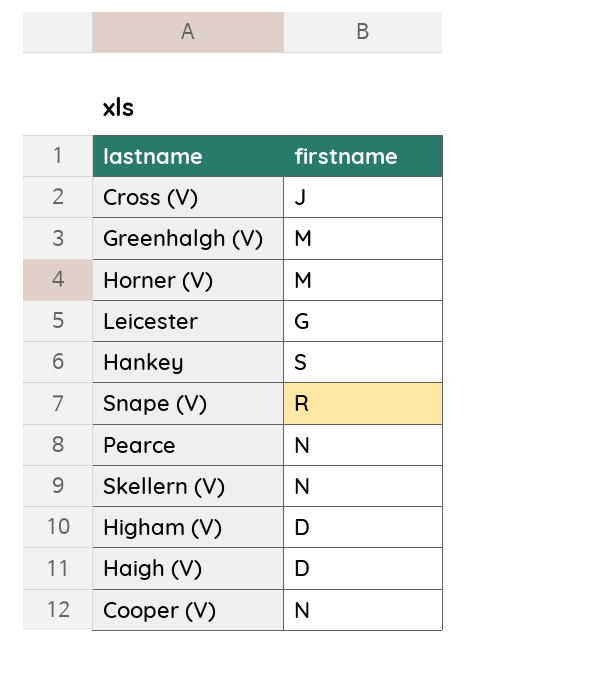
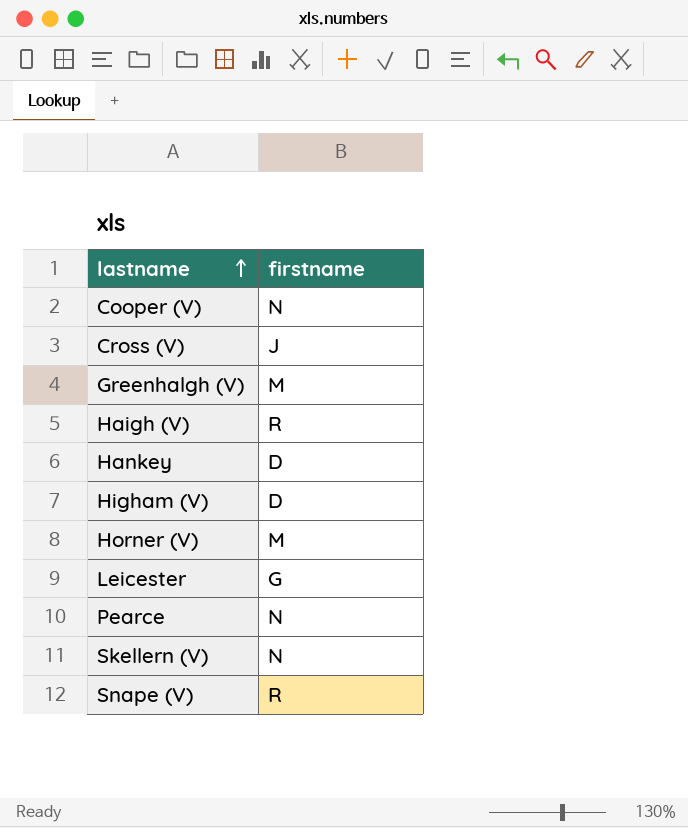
row order: none -> lastname ascending
Haigh (V) | firstname: D -> R
Hankey | firstname: S -> D

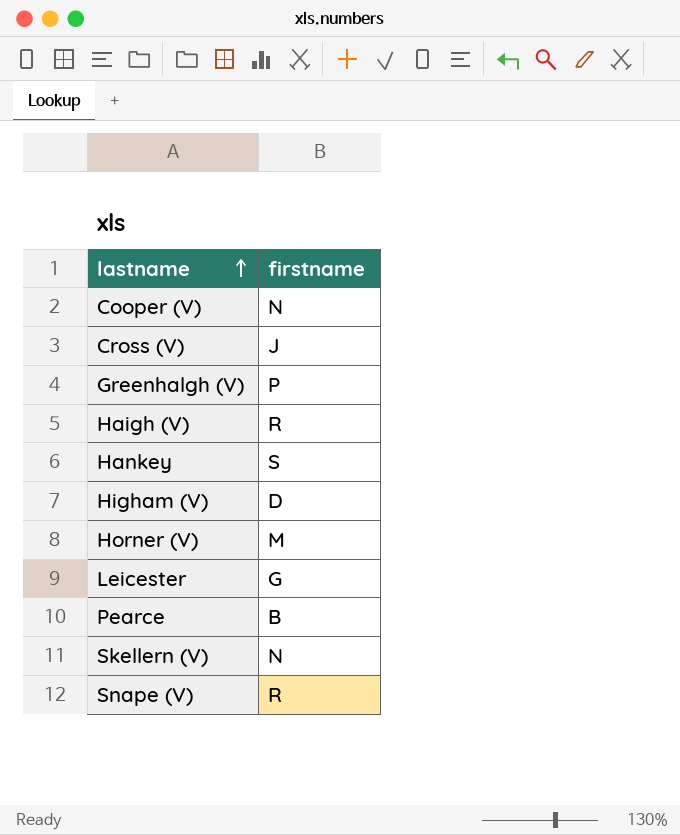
Greenhalgh (V) | firstname: M -> P
Hankey | firstname: D -> S
Pearce | firstname: N -> B

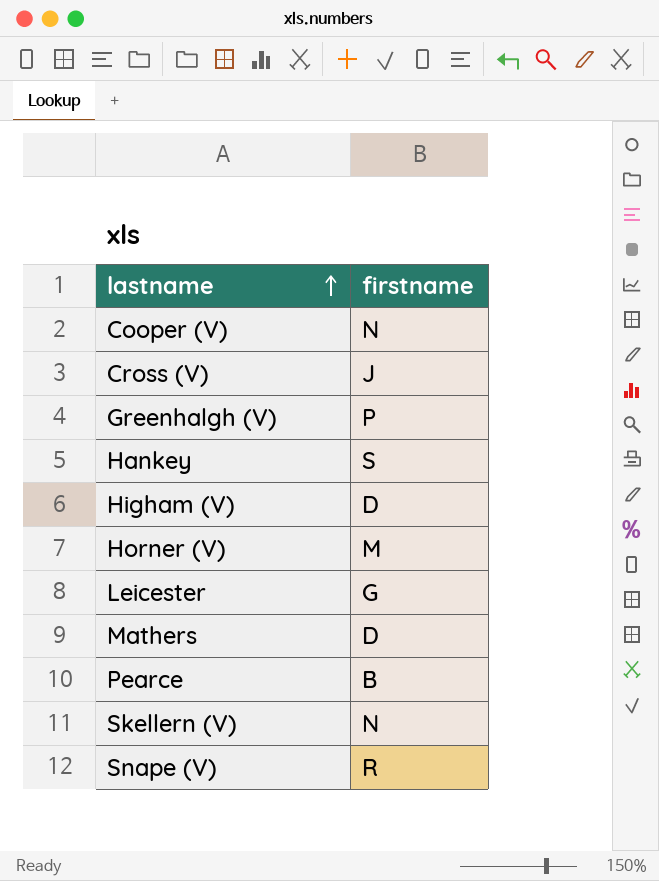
row Haigh (V): R -> none
row Mathers: none -> D

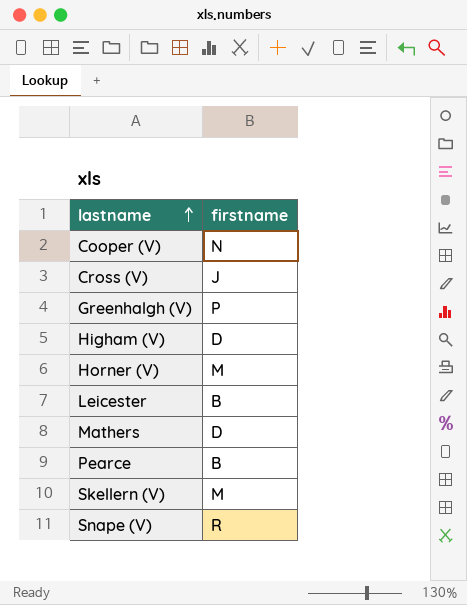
row Hankey: S -> none
Leicester | firstname: G -> B
Skellern (V) | firstname: N -> M

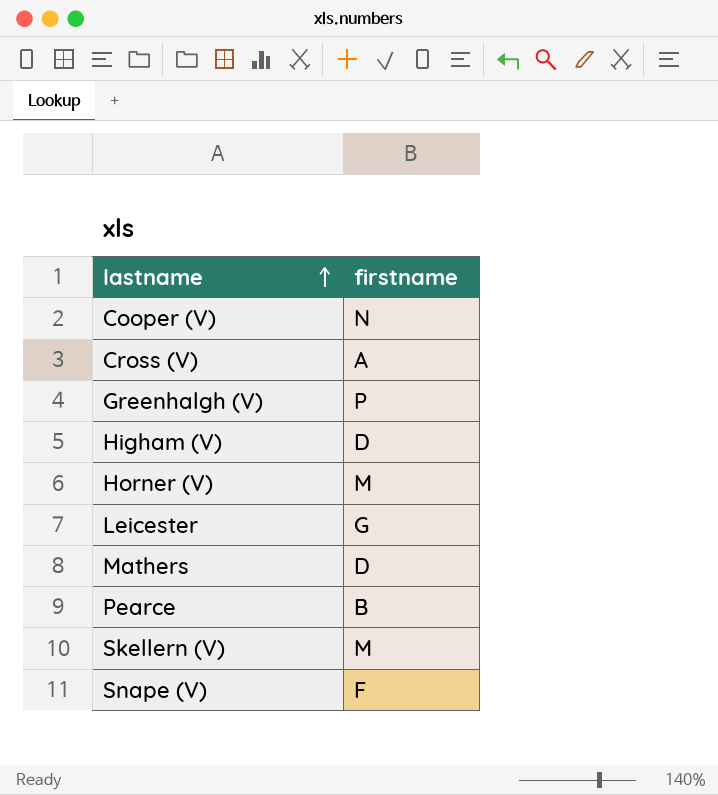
Cross (V) | firstname: J -> A
Leicester | firstname: B -> G
Snape (V) | firstname: R -> F

